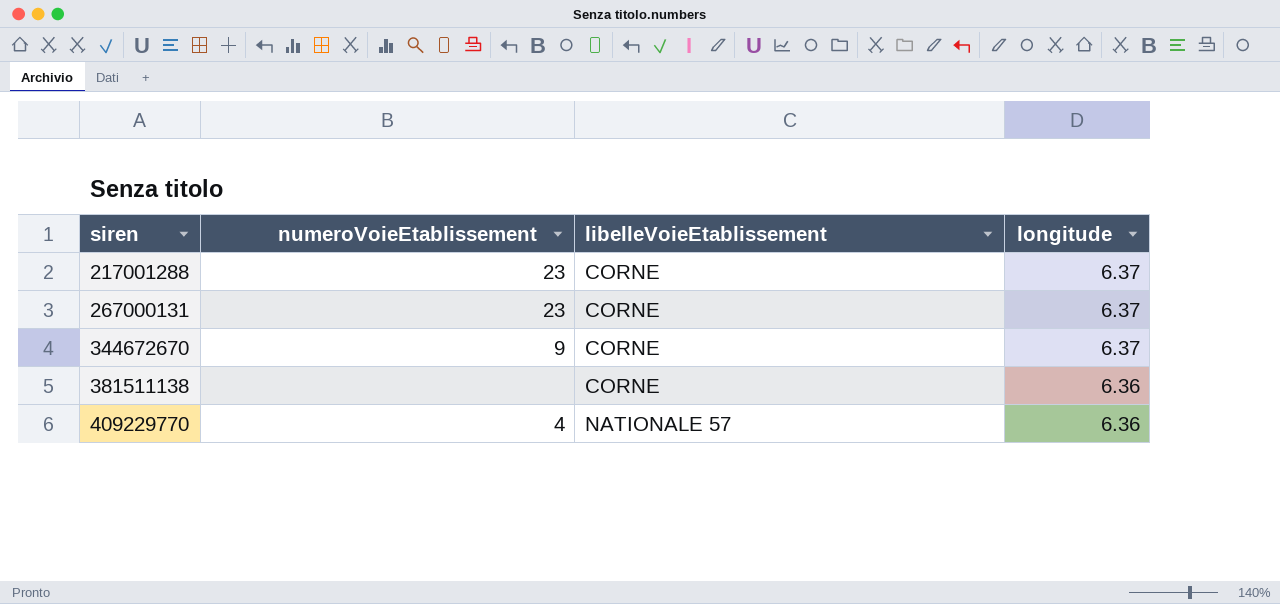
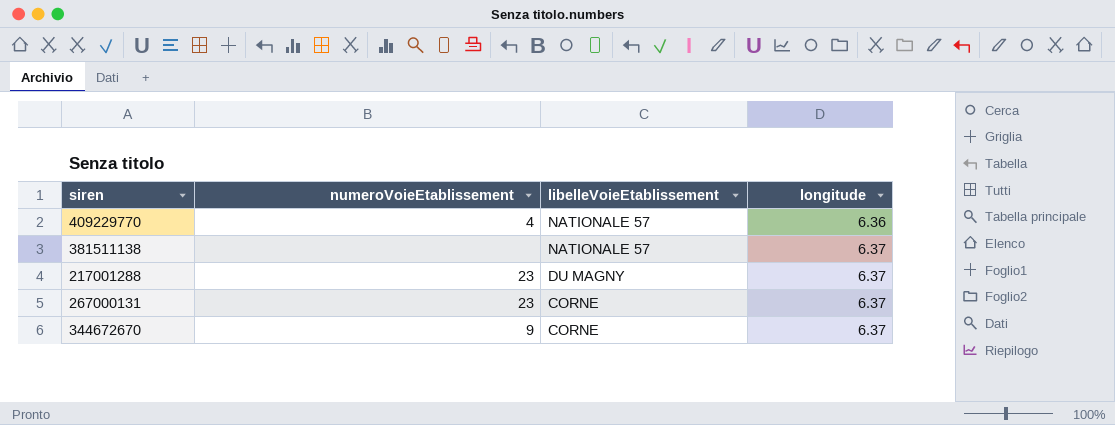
row order: siren ascending -> libelleVoieEtablissement descending
381511138 | libelleVoieEtablissement: CORNE -> NATIONALE 57
381511138 | longitude: 6.36 -> 6.37
217001288 | libelleVoieEtablissement: CORNE -> DU MAGNY

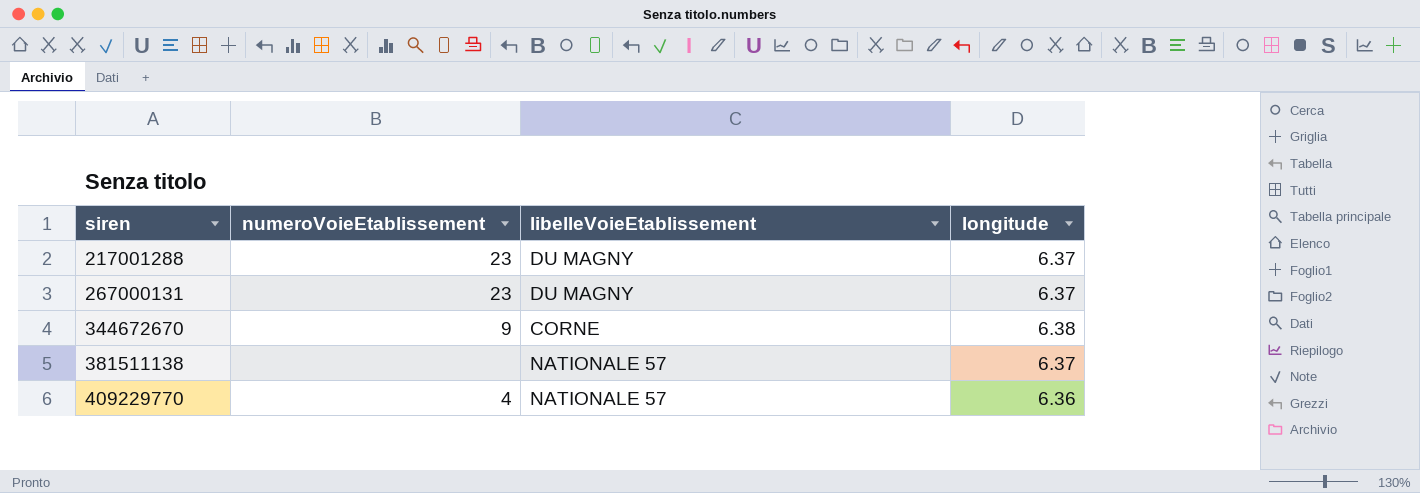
row order: libelleVoieEtablissement descending -> siren ascending
267000131 | libelleVoieEtablissement: CORNE -> DU MAGNY
344672670 | longitude: 6.37 -> 6.38

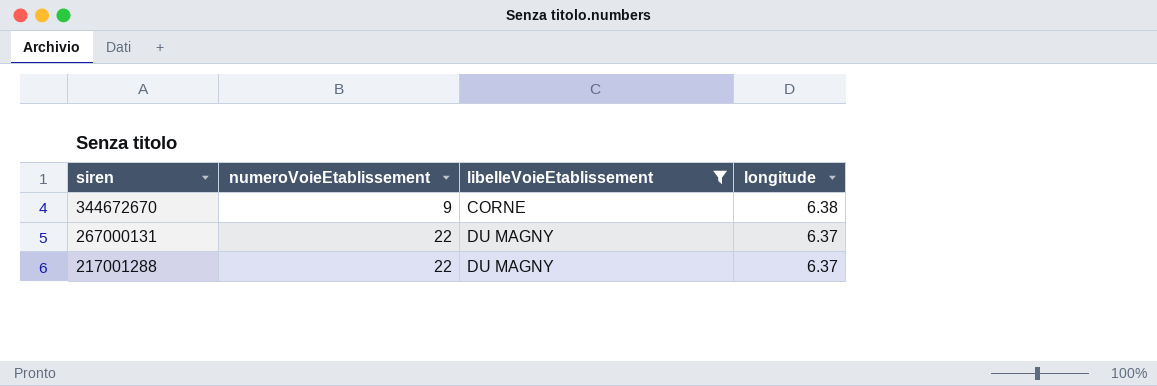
filter: none -> libelleVoieEtablissement != NATIONALE 57
row order: siren ascending -> siren descending
267000131 | numeroVoieEtablissement: 23 -> 22
217001288 | numeroVoieEtablissement: 23 -> 22

